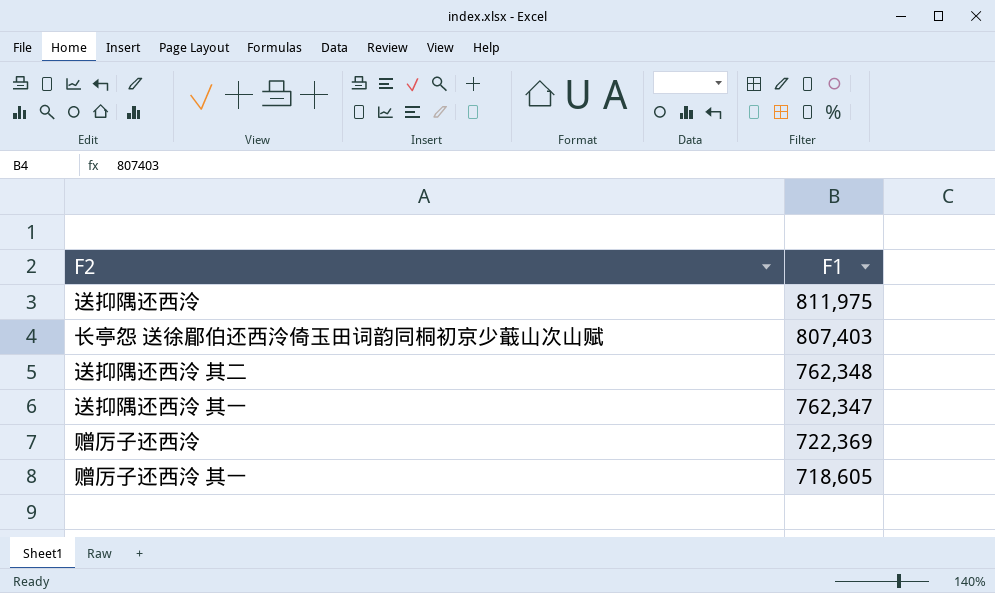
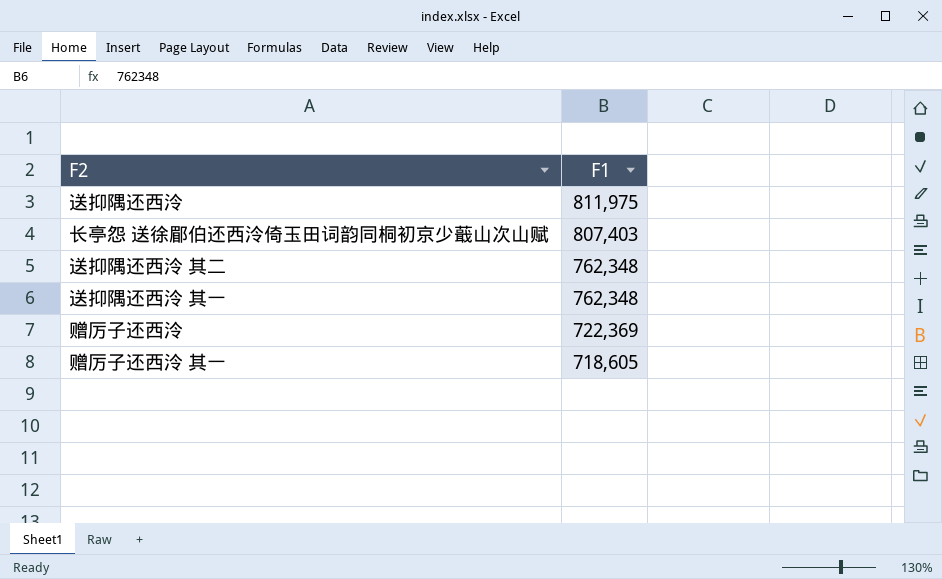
送抑隅还西泠 其一 | F1: 762,347 -> 762,348

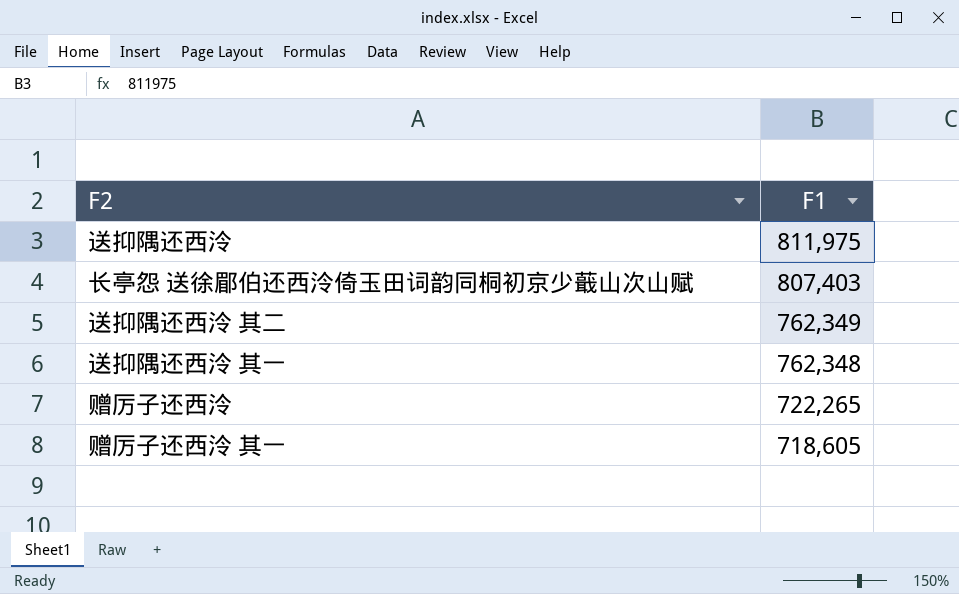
送抑隅还西泠 其二 | F1: 762,348 -> 762,349
赠厉子还西泠 | F1: 722,369 -> 722,265

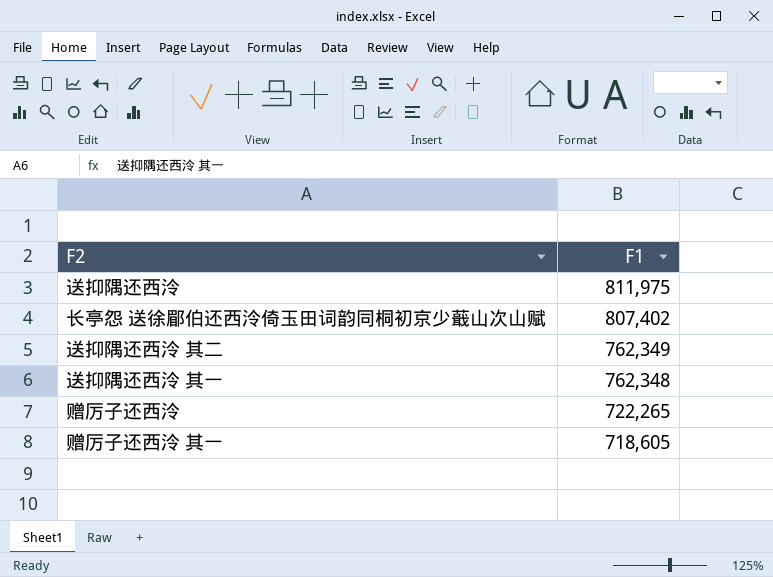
长亭怨 送徐郿伯还西泠倚玉田词韵同桐初京少蕺山次山赋 | F1: 807,403 -> 807,402

